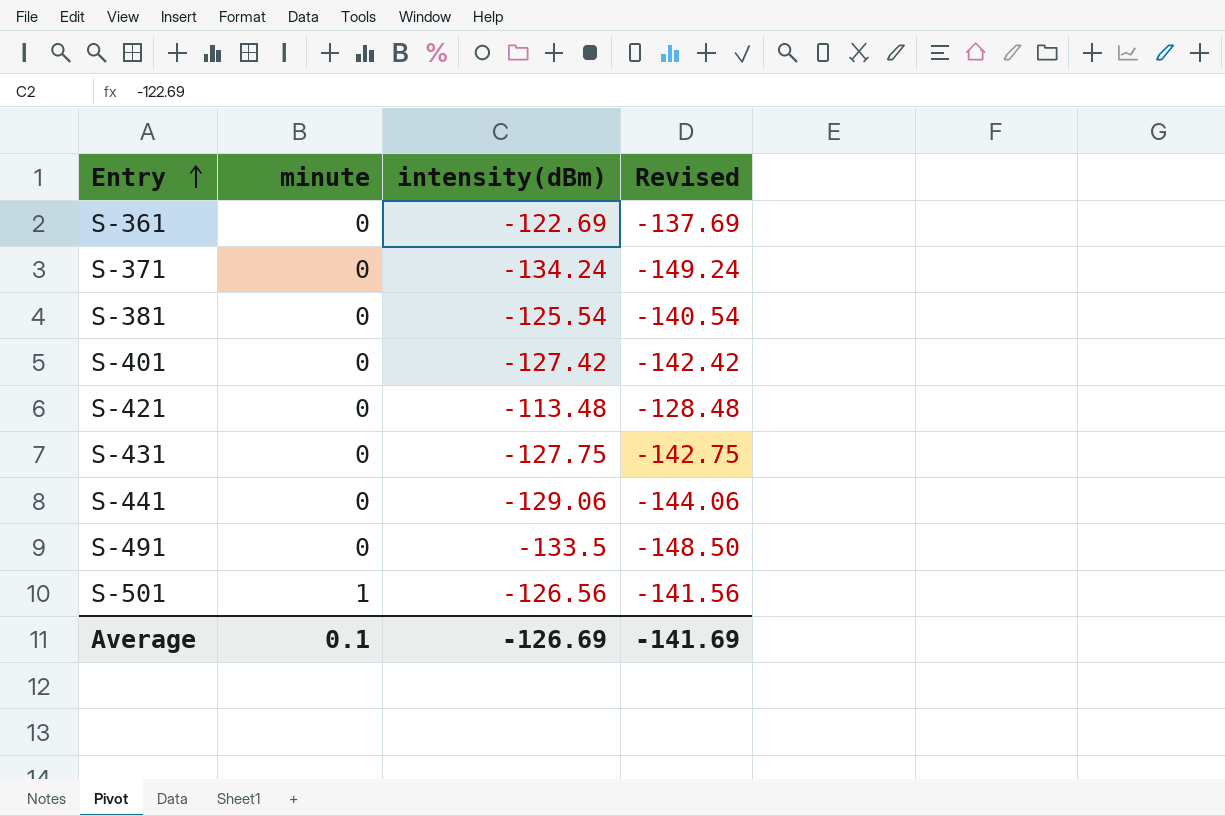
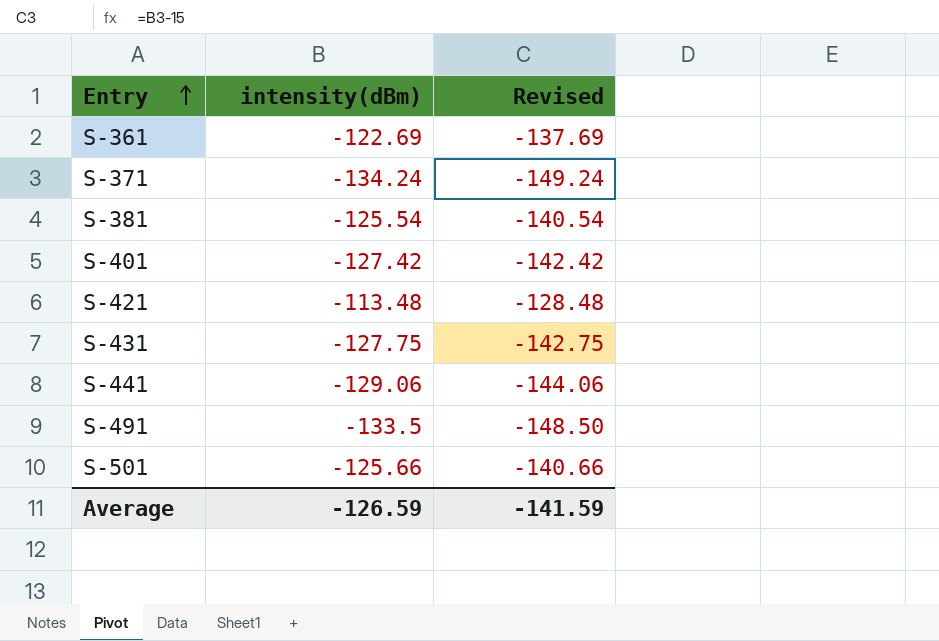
column minute | position: 2 -> none
S-501 | intensity(dBm): -126.56 -> -125.66
S-501 | Revised: -141.56 -> -140.66
Average | intensity(dBm): -126.69 -> -126.59
Average | Revised: -141.69 -> -141.59

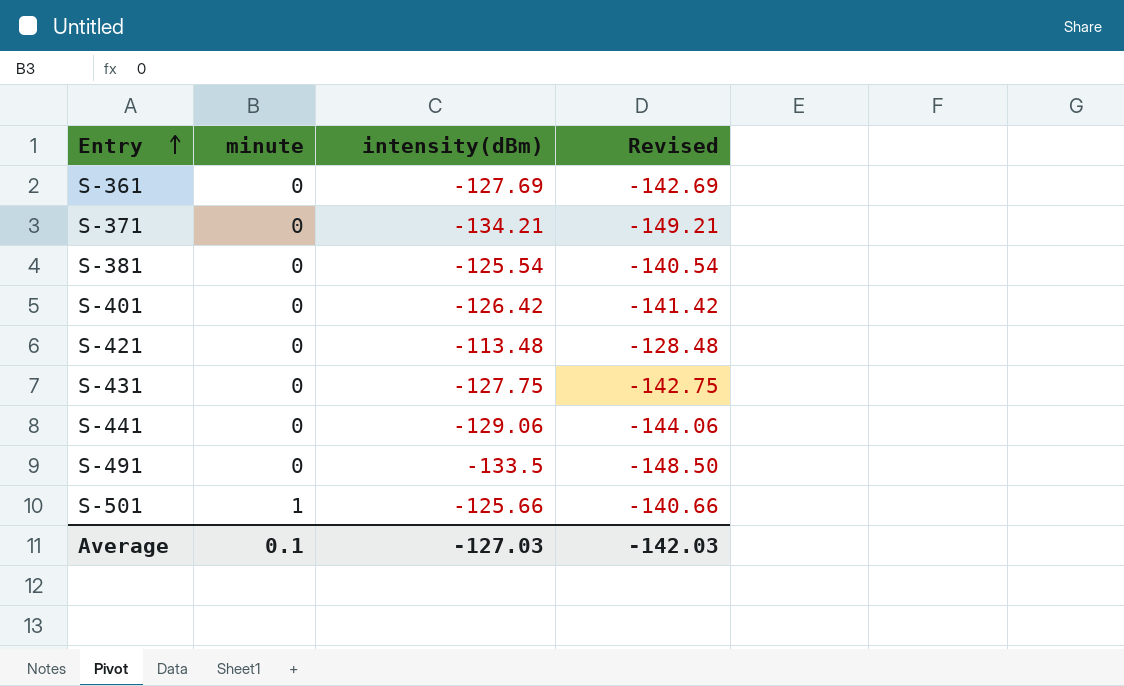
column minute | position: none -> 2
S-361 | intensity(dBm): -122.69 -> -127.69
S-361 | Revised: -137.69 -> -142.69
S-371 | intensity(dBm): -134.24 -> -134.21
S-371 | Revised: -149.24 -> -149.21
S-401 | intensity(dBm): -127.42 -> -126.42
S-401 | Revised: -142.42 -> -141.42
Average | intensity(dBm): -126.59 -> -127.03
Average | Revised: -141.59 -> -142.03

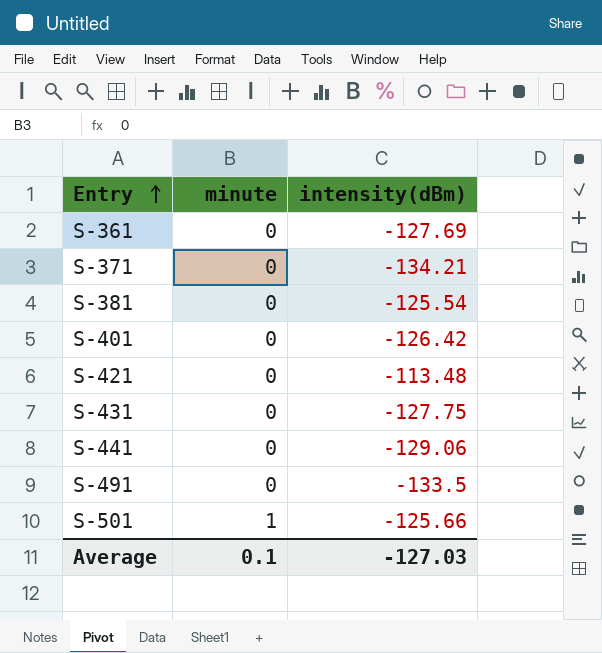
column Revised | formula: [intensity(dBm)] - 15 -> none

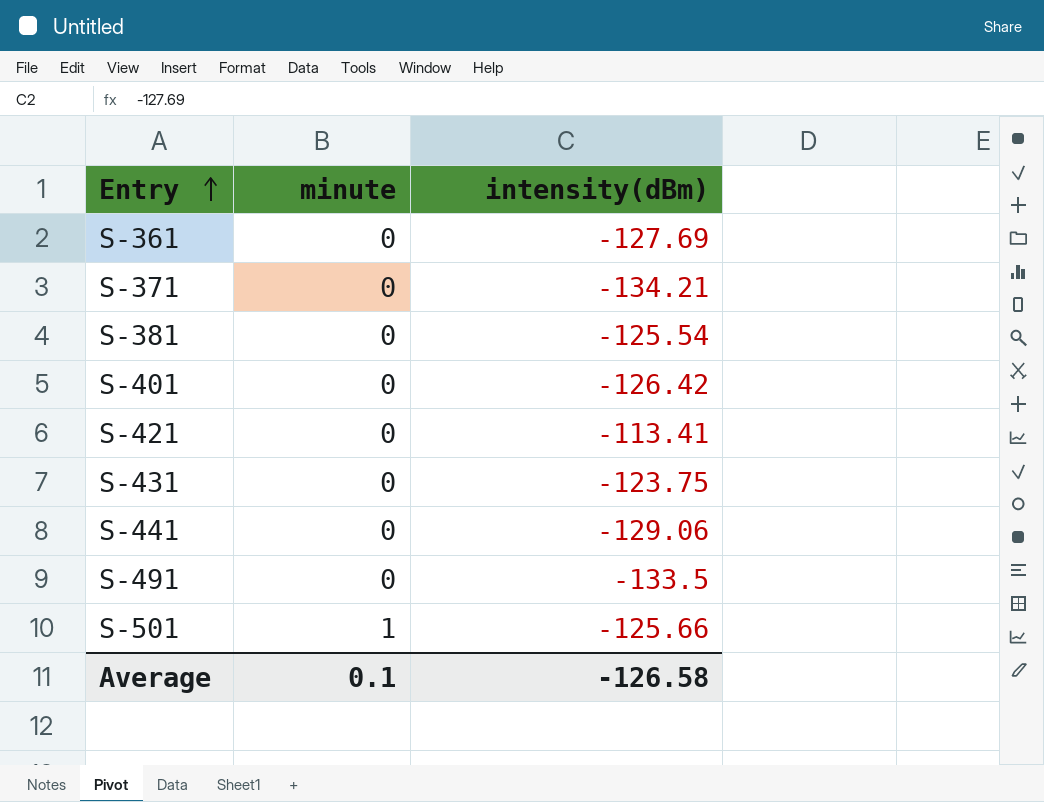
S-421 | intensity(dBm): -113.48 -> -113.41
S-431 | intensity(dBm): -127.75 -> -123.75
Average | intensity(dBm): -127.03 -> -126.58

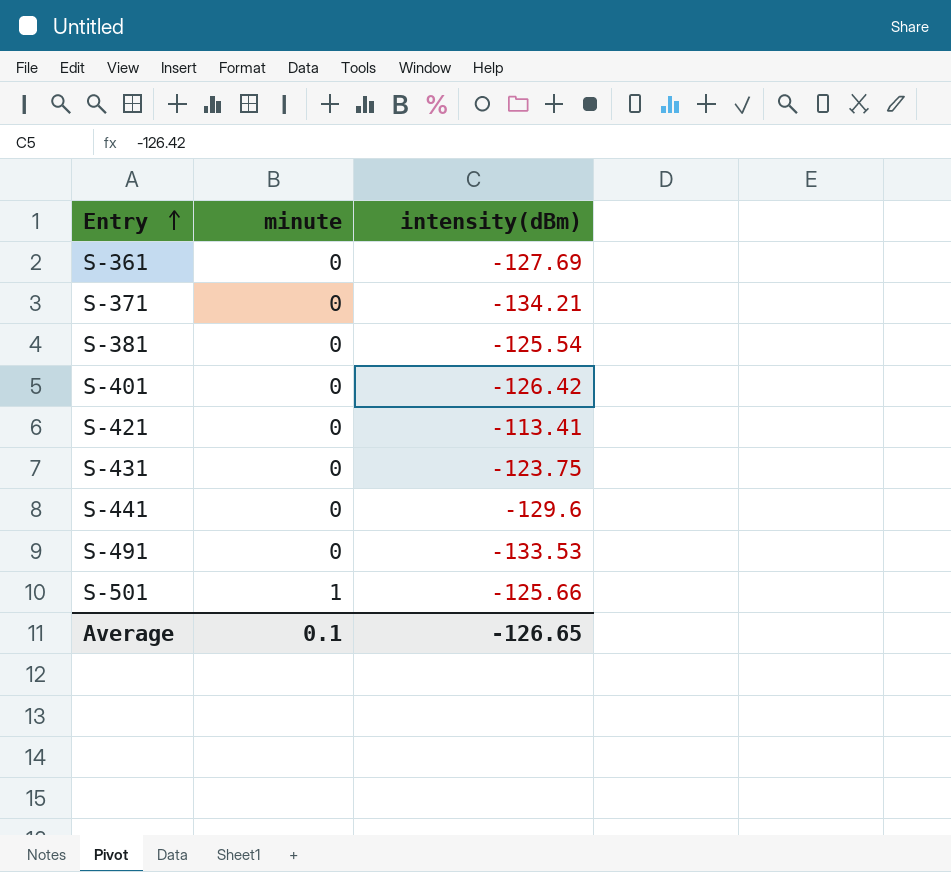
S-441 | intensity(dBm): -129.06 -> -129.6
S-491 | intensity(dBm): -133.5 -> -133.53
Average | intensity(dBm): -126.58 -> -126.65

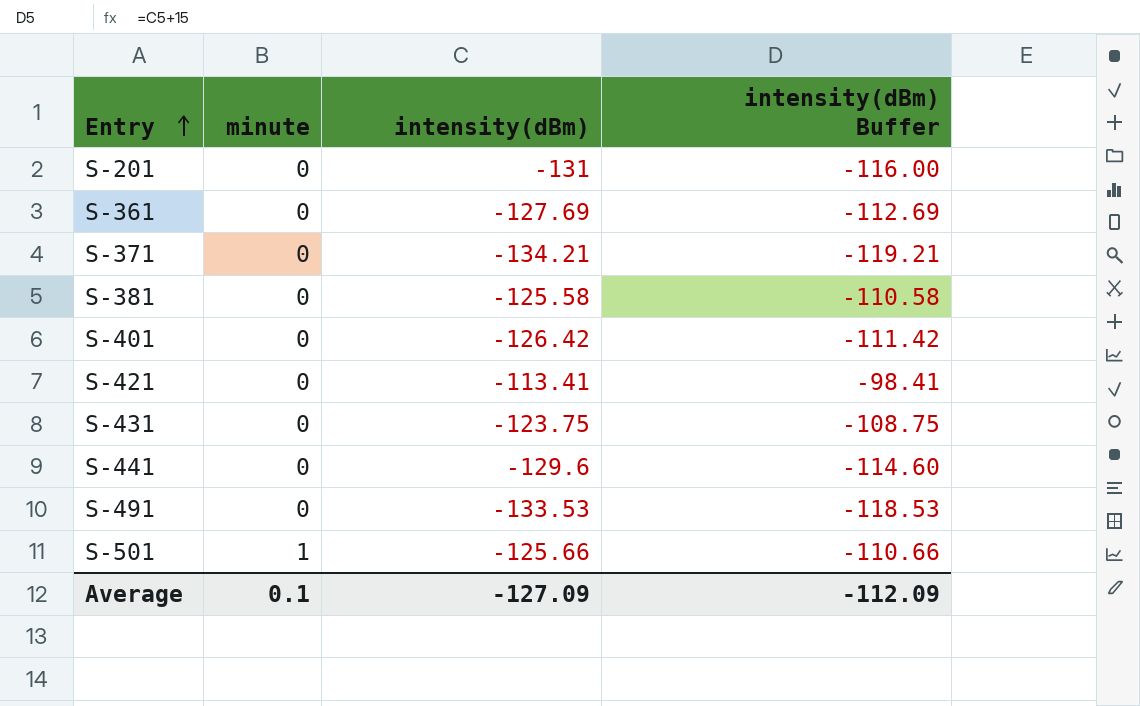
column intensity(dBm) Buffer | formula: none -> [intensity(dBm)] + 15
row S-201: none -> 0 | -131 | -116.00
S-381 | intensity(dBm): -125.54 -> -125.58
Average | intensity(dBm): -126.65 -> -127.09

